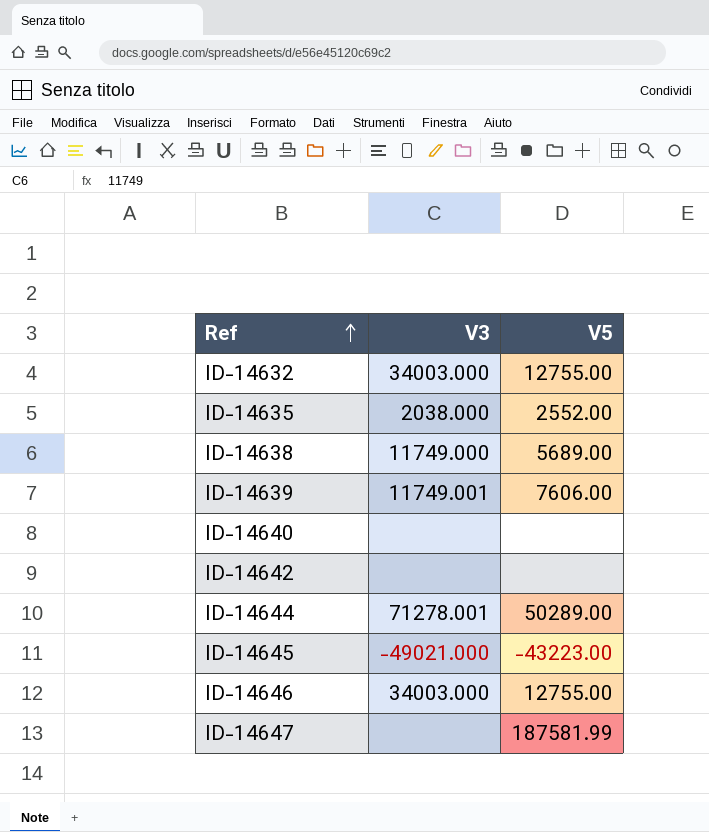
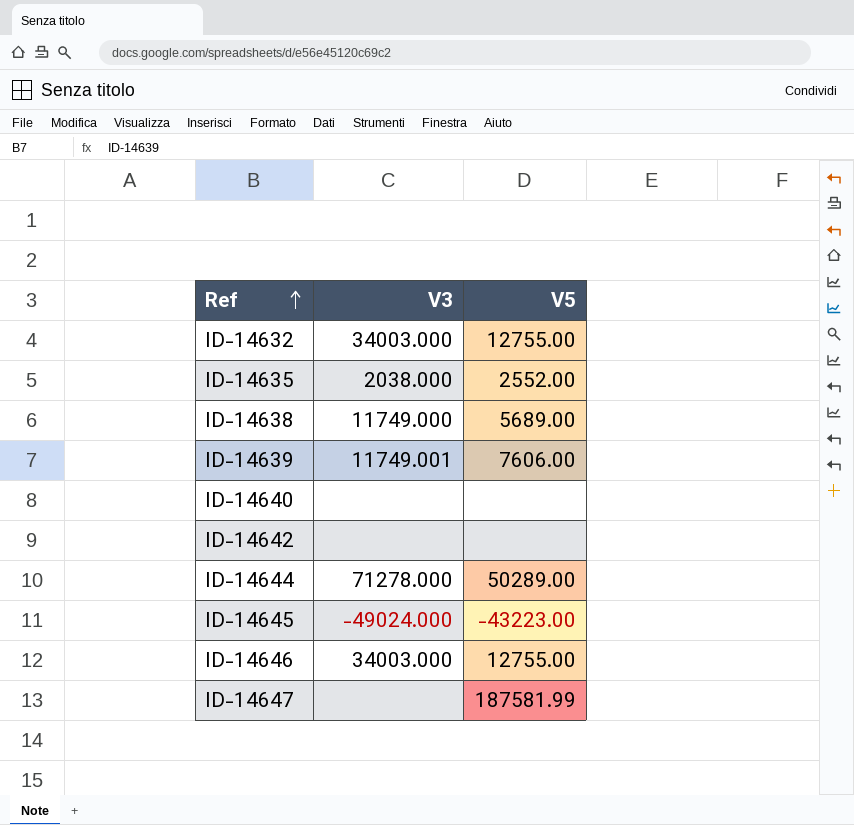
ID-14644 | V3: 71278.001 -> 71278.000
ID-14645 | V3: -49021.000 -> -49024.000

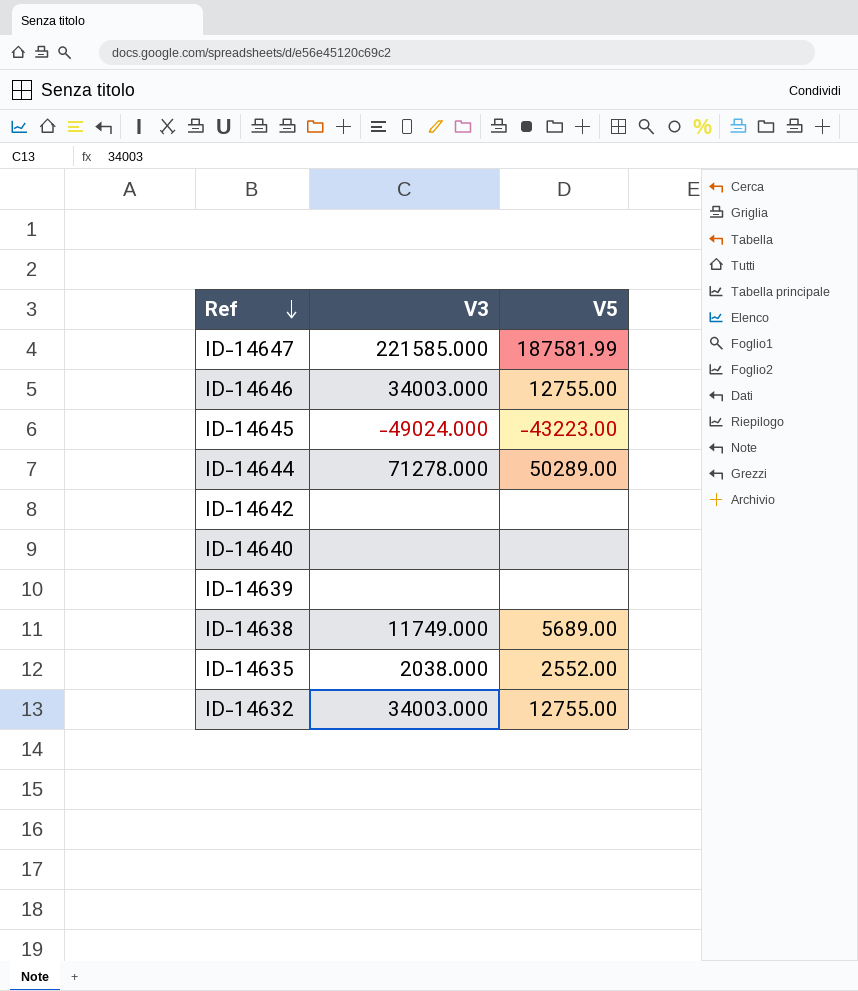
row order: Ref ascending -> Ref descending
ID-14647 | V3: none -> 221585.000
ID-14639 | V3: 11749.001 -> none
ID-14639 | V5: 7606.00 -> none

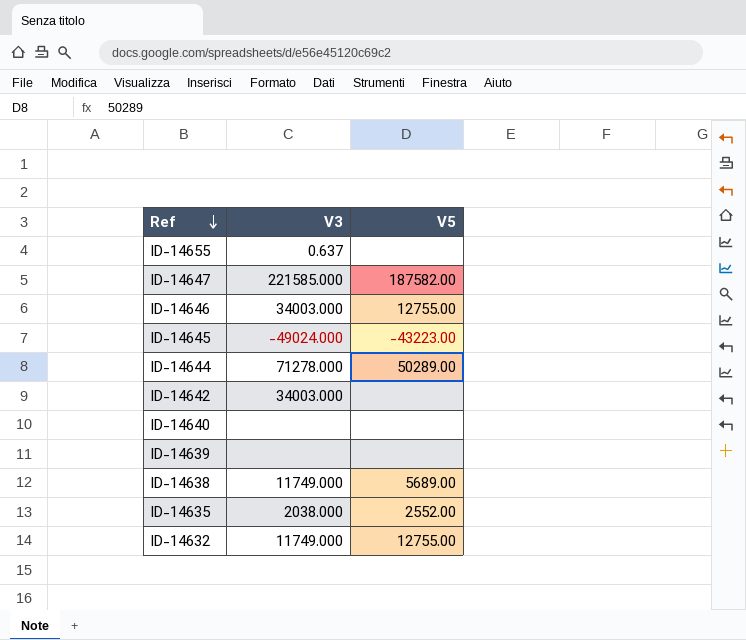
row ID-14655: none -> 0.637 | none
ID-14647 | V5: 187581.99 -> 187582.00
ID-14642 | V3: none -> 34003.000
ID-14632 | V3: 34003.000 -> 11749.000

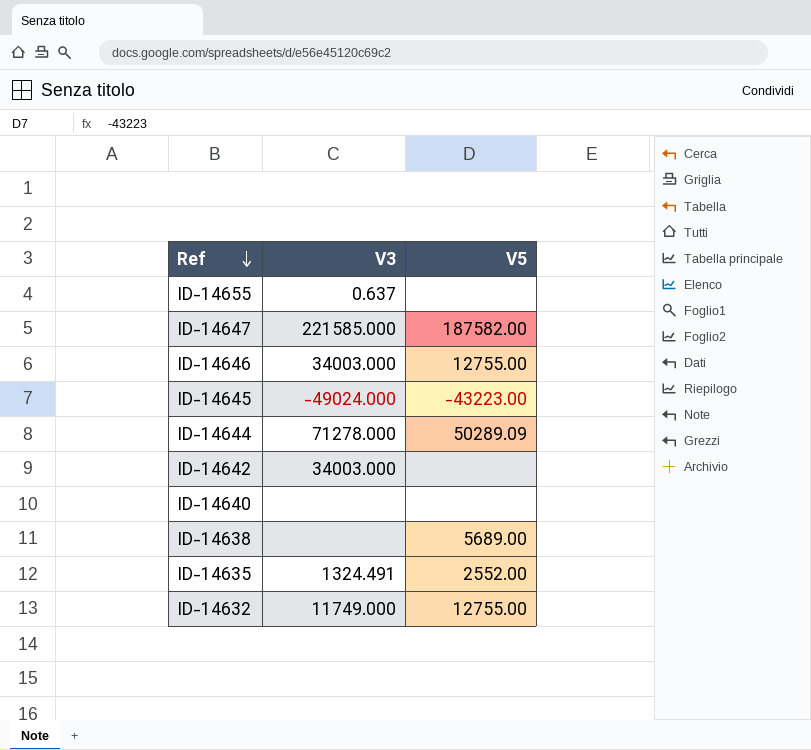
row ID-14639: none | none -> none
ID-14644 | V5: 50289.00 -> 50289.09
ID-14638 | V3: 11749.000 -> none
ID-14635 | V3: 2038.000 -> 1324.491

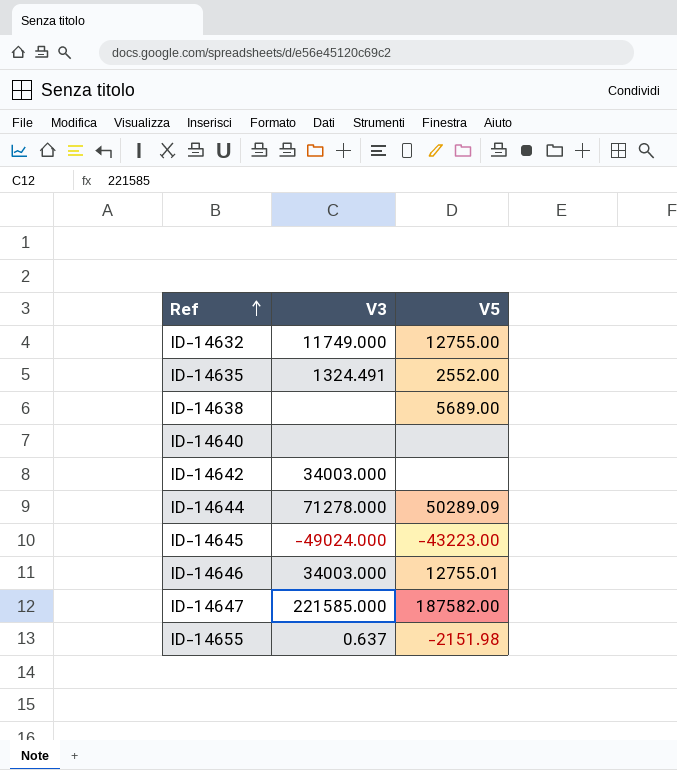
row order: Ref descending -> Ref ascending
ID-14646 | V5: 12755.00 -> 12755.01
ID-14655 | V5: none -> -2151.98

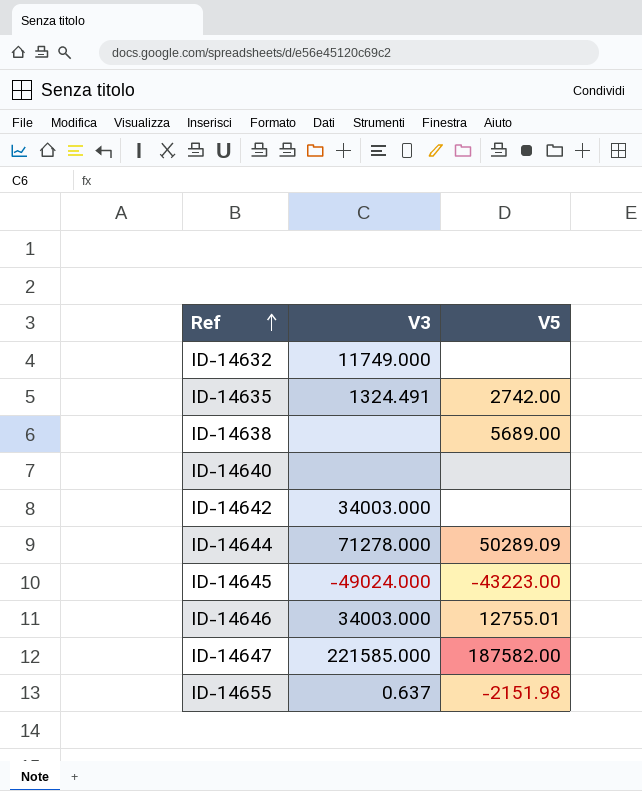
ID-14632 | V5: 12755.00 -> none
ID-14635 | V5: 2552.00 -> 2742.00

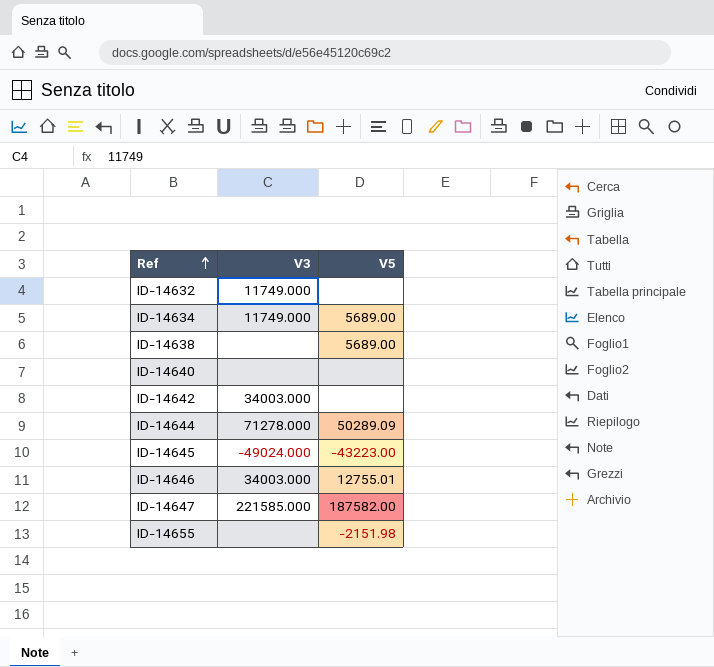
row ID-14635: 1324.491 | 2742.00 -> none
row ID-14634: none -> 11749.000 | 5689.00
ID-14655 | V3: 0.637 -> none

